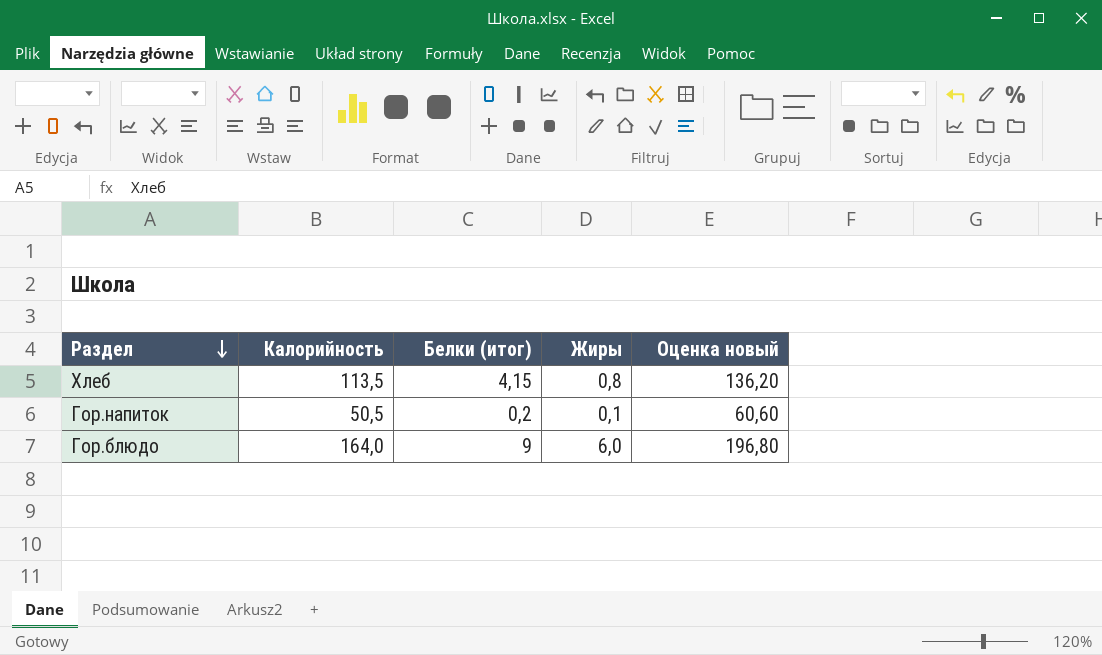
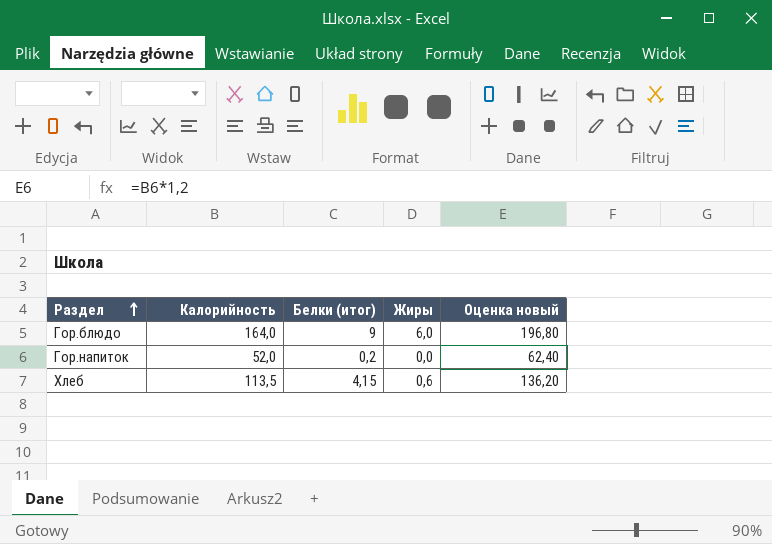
row order: Раздел descending -> Раздел ascending
Гор.напиток | Калорийность: 50,5 -> 52,0
Гор.напиток | Жиры: 0,1 -> 0,0
Гор.напиток | Оценка новый: 60,60 -> 62,40
Хлеб | Жиры: 0,8 -> 0,6

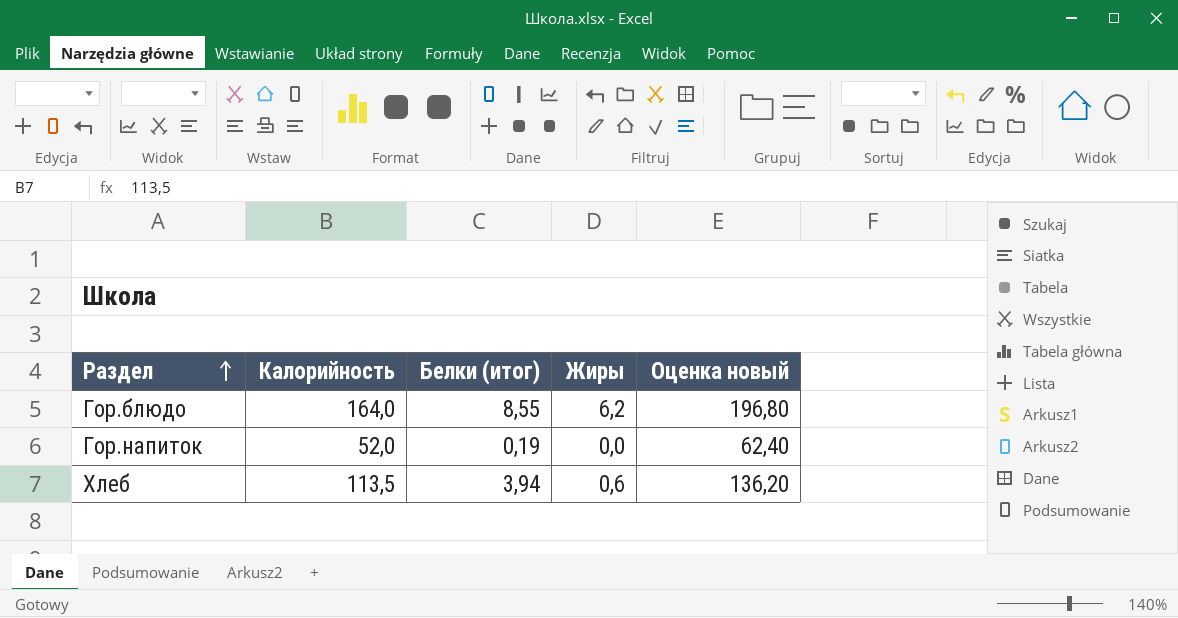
Гор.блюдо | Белки (итог): 9 -> 8,55
Гор.блюдо | Жиры: 6,0 -> 6,2
Гор.напиток | Белки (итог): 0,2 -> 0,19
Хлеб | Белки (итог): 4,15 -> 3,94

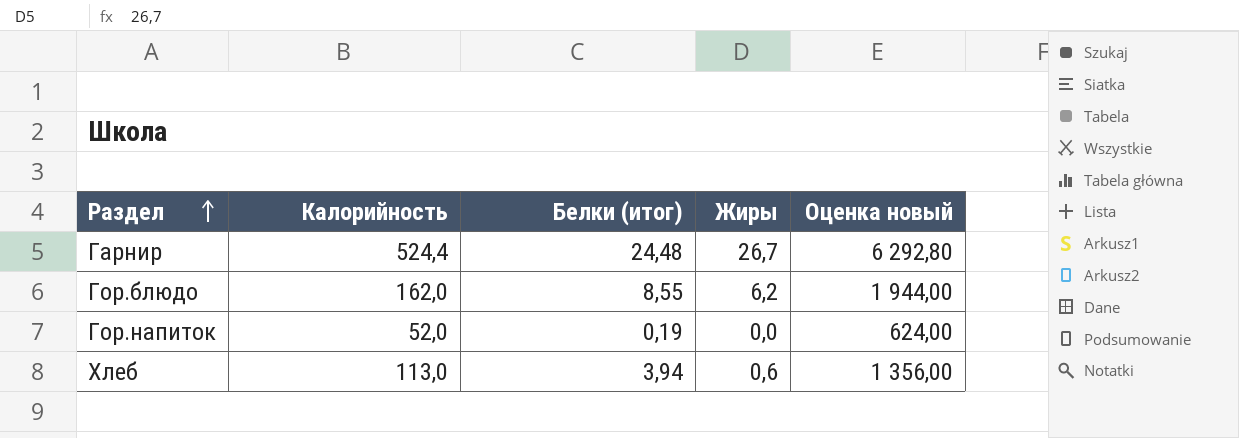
column Оценка новый | formula: [Калорийность] * 1,2 -> [Калорийность] * 12
row Гарнир: none -> 524,4 | 24,48 | 26,7 | 6 292,80
Гор.блюдо | Калорийность: 164,0 -> 162,0
Хлеб | Калорийность: 113,5 -> 113,0

